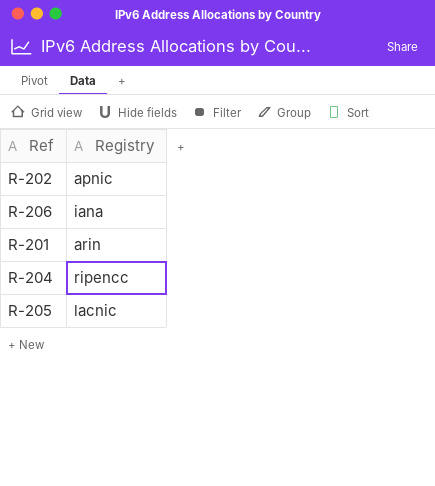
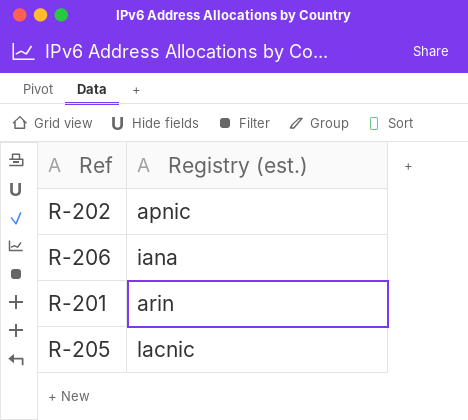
column name: Registry -> Registry (est.)
row R-204: ripencc -> none

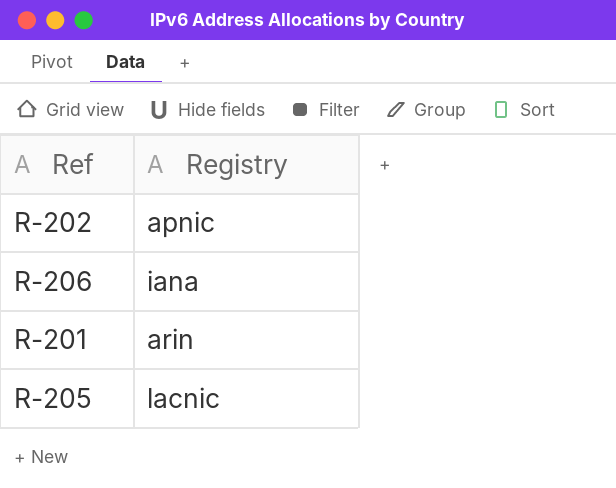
column name: Registry (est.) -> Registry

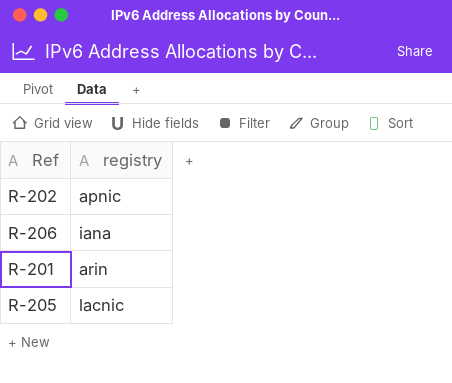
column name: Registry -> registry

